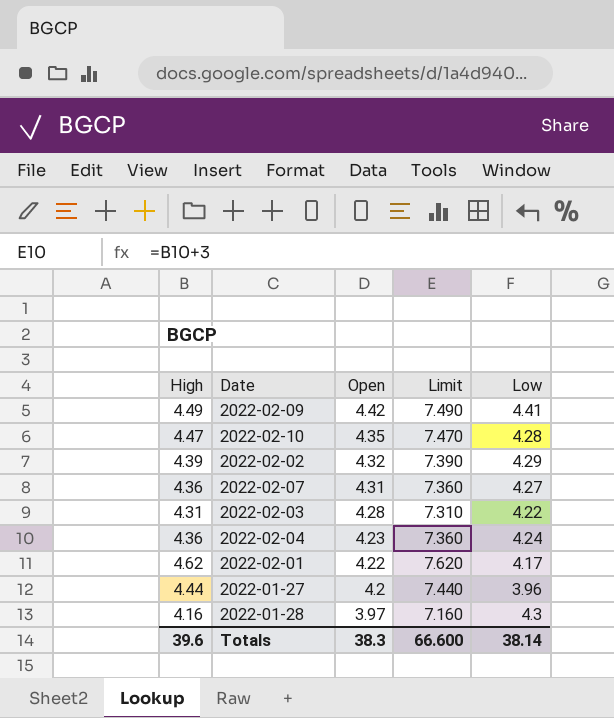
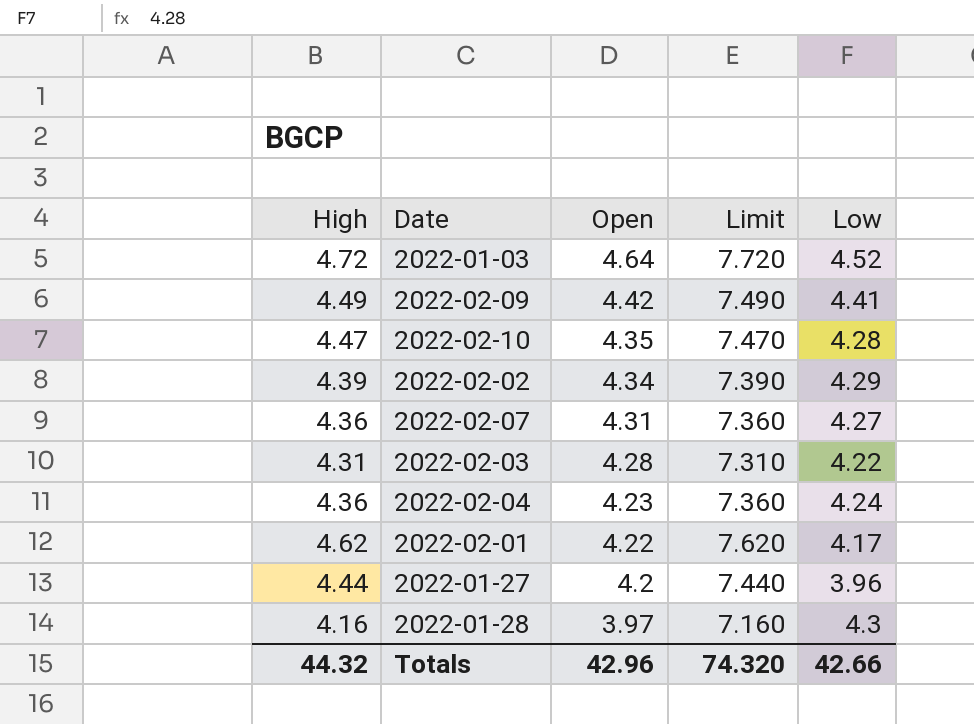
row 2022-01-03: none -> 4.72 | 4.64 | 7.720 | 4.52
2022-02-02 | Open: 4.32 -> 4.34
Totals | High: 39.6 -> 44.32
Totals | Open: 38.3 -> 42.96
Totals | Limit: 66.600 -> 74.320
Totals | Low: 38.14 -> 42.66

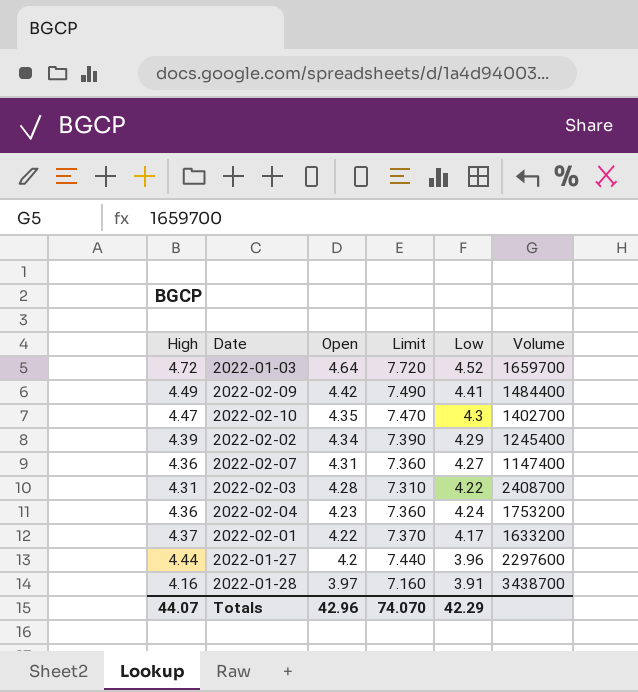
column Volume | position: none -> 6
2022-02-10 | Low: 4.28 -> 4.3
2022-02-01 | High: 4.62 -> 4.37
2022-02-01 | Limit: 7.620 -> 7.370
2022-01-28 | Low: 4.3 -> 3.91
Totals | High: 44.32 -> 44.07
Totals | Limit: 74.320 -> 74.070
Totals | Low: 42.66 -> 42.29

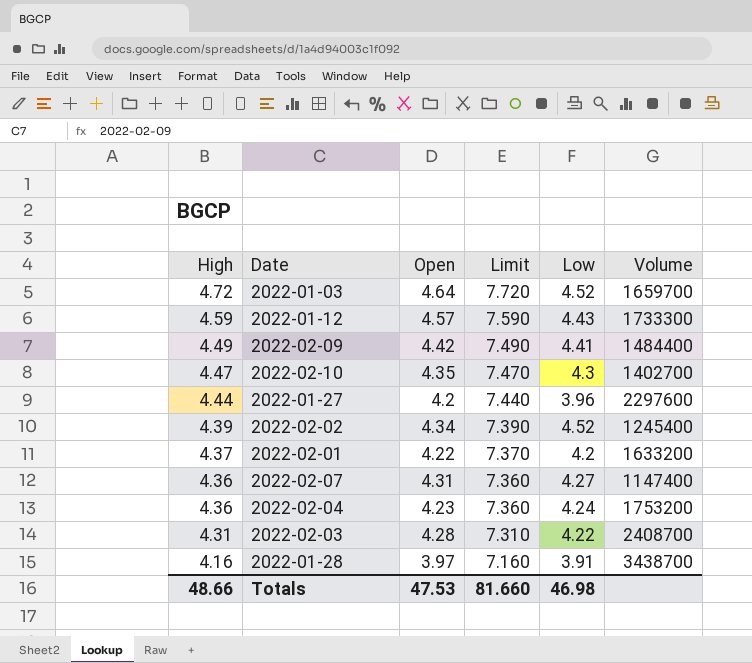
row order: Open descending -> High descending
row 2022-01-12: none -> 4.59 | 4.57 | 7.590 | 4.43 | 1733300
2022-02-02 | Low: 4.29 -> 4.52
2022-02-01 | Low: 4.17 -> 4.2
Totals | High: 44.07 -> 48.66
Totals | Open: 42.96 -> 47.53
Totals | Limit: 74.070 -> 81.660
Totals | Low: 42.29 -> 46.98

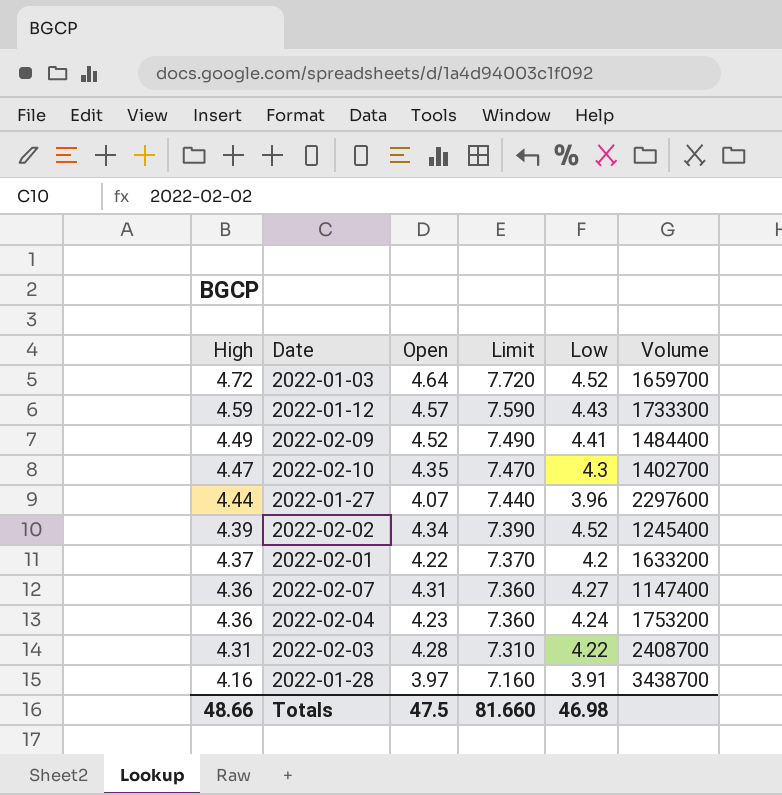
2022-02-09 | Open: 4.42 -> 4.52
2022-01-27 | Open: 4.2 -> 4.07
Totals | Open: 47.53 -> 47.5

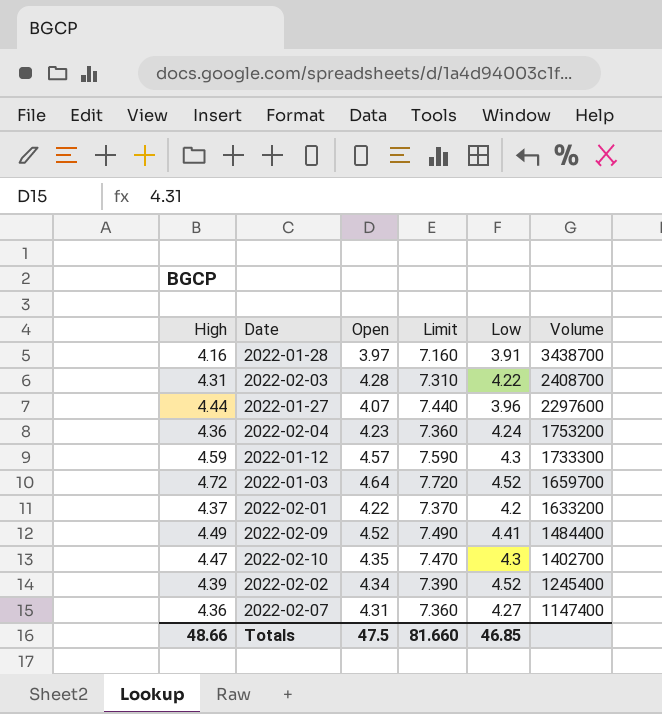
row order: High descending -> Volume descending
2022-01-12 | Low: 4.43 -> 4.3
Totals | Low: 46.98 -> 46.85

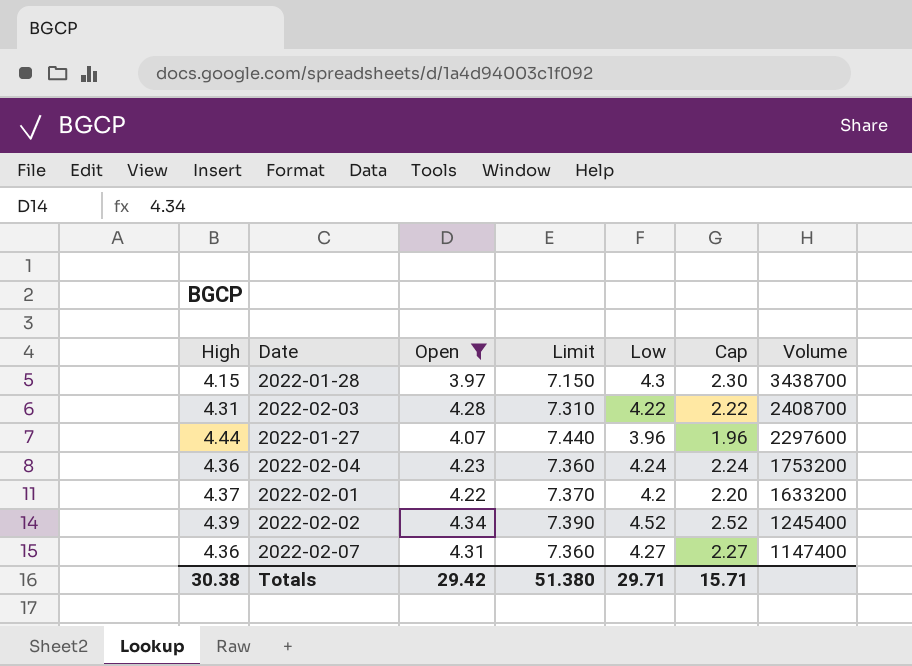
filter: none -> Open <= 4.34
column Cap | formula: none -> [Low] - 2
2022-01-28 | High: 4.16 -> 4.15
2022-01-28 | Limit: 7.160 -> 7.150
2022-01-28 | Low: 3.91 -> 4.3
Totals | High: 48.66 -> 30.38
Totals | Open: 47.5 -> 29.42
Totals | Limit: 81.660 -> 51.380
Totals | Low: 46.85 -> 29.71

